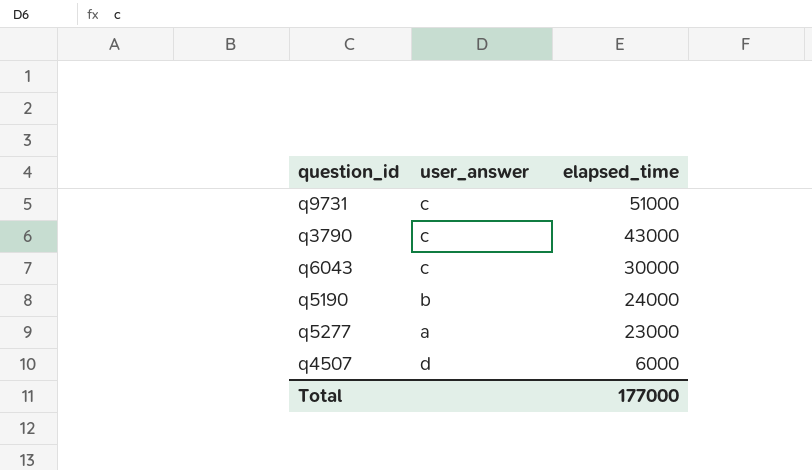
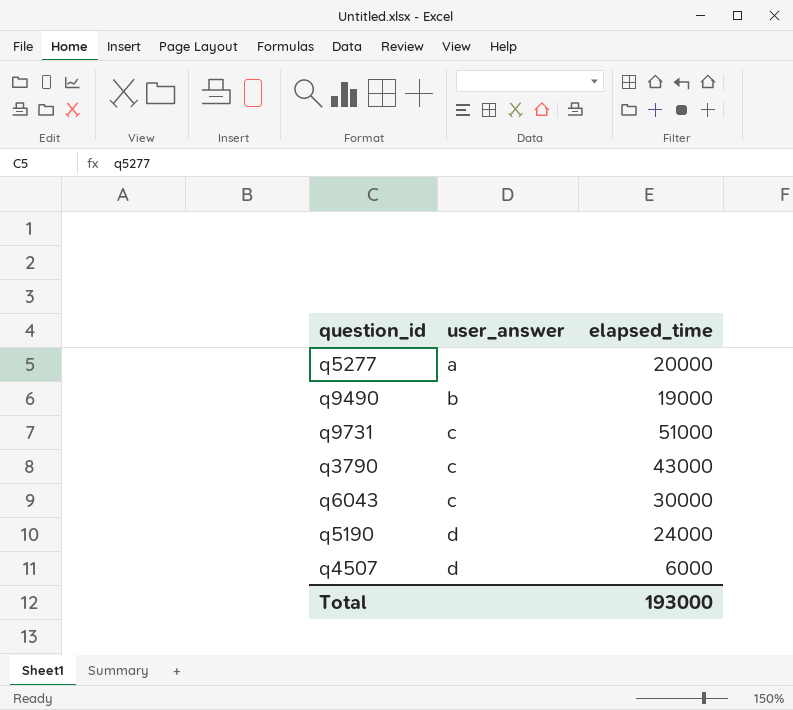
row order: elapsed_time descending -> user_answer ascending
q5277 | elapsed_time: 23000 -> 20000
row q9490: none -> b | 19000
q5190 | user_answer: b -> d
Total | elapsed_time: 177000 -> 193000

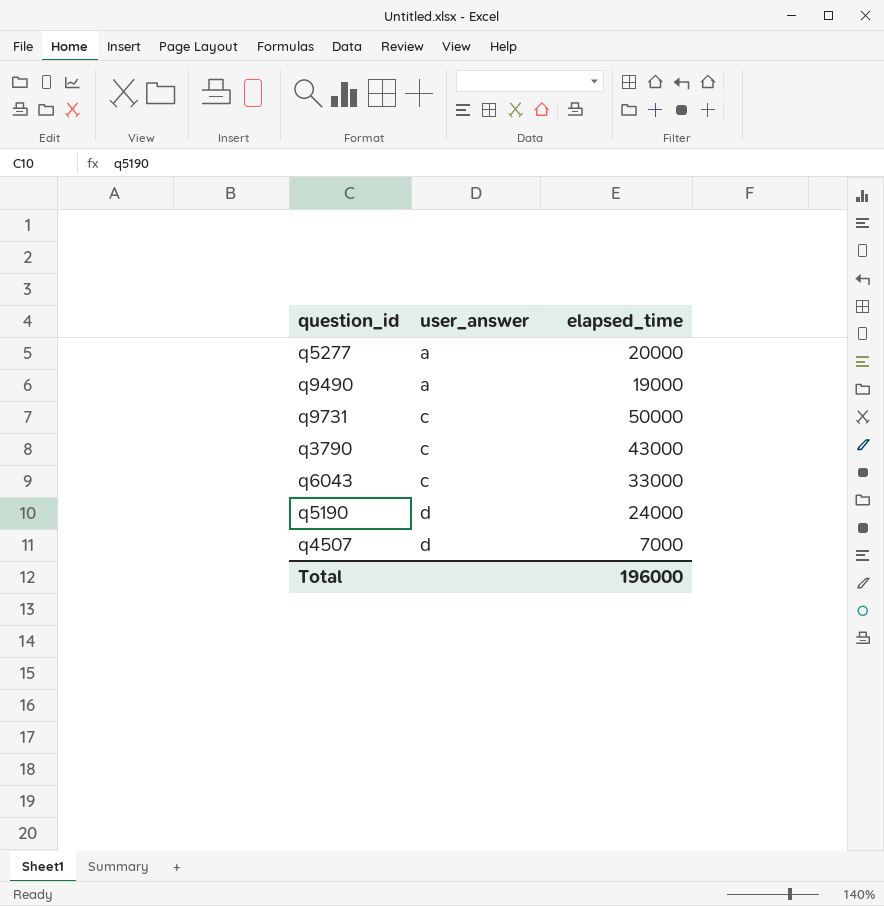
q9490 | user_answer: b -> a
q9731 | elapsed_time: 51000 -> 50000
q6043 | elapsed_time: 30000 -> 33000
q4507 | elapsed_time: 6000 -> 7000
Total | elapsed_time: 193000 -> 196000

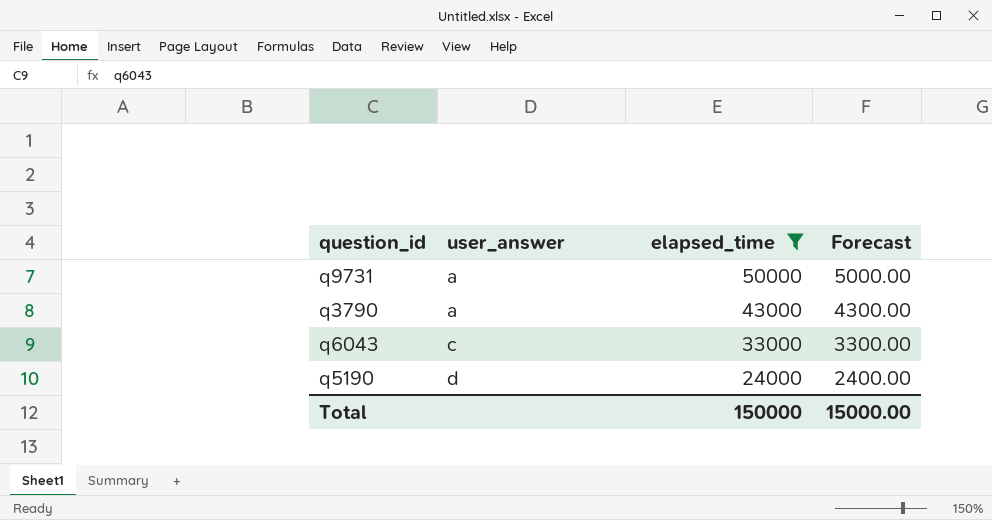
filter: none -> elapsed_time >= 24000
column Forecast | formula: none -> [elapsed_time] * 0.1
q9731 | user_answer: c -> a
q3790 | user_answer: c -> a
Total | elapsed_time: 196000 -> 150000

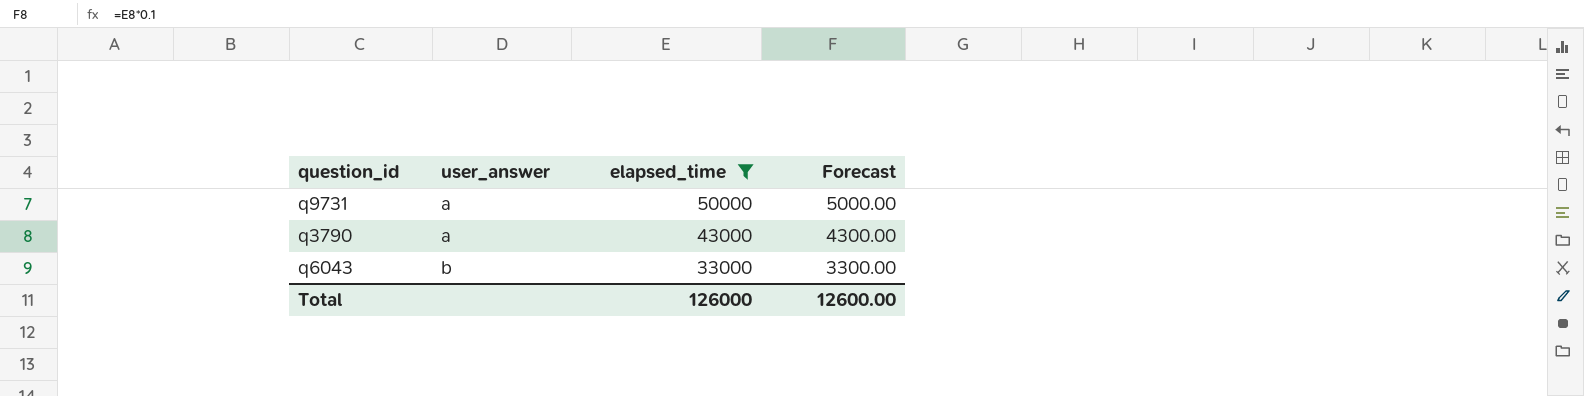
row q5190: d | 24000 | 2400.00 -> none
q6043 | user_answer: c -> b
Total | elapsed_time: 150000 -> 126000
Total | Forecast: 15000.00 -> 12600.00

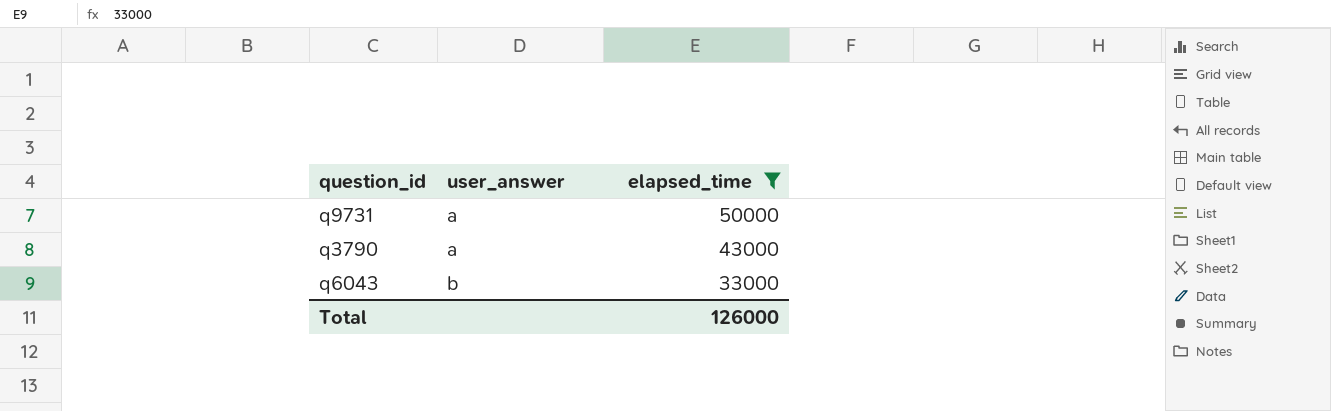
column Forecast | formula: [elapsed_time] * 0.1 -> none

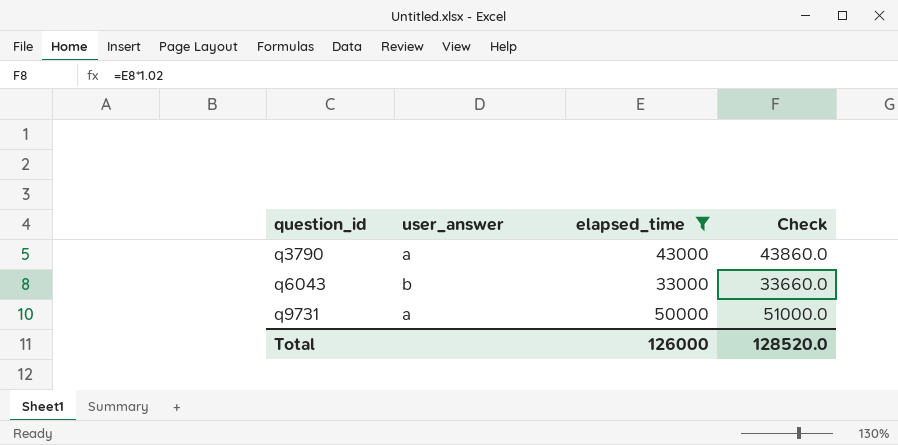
row order: user_answer ascending -> question_id ascending
column Check | formula: none -> [elapsed_time] * 1.02

